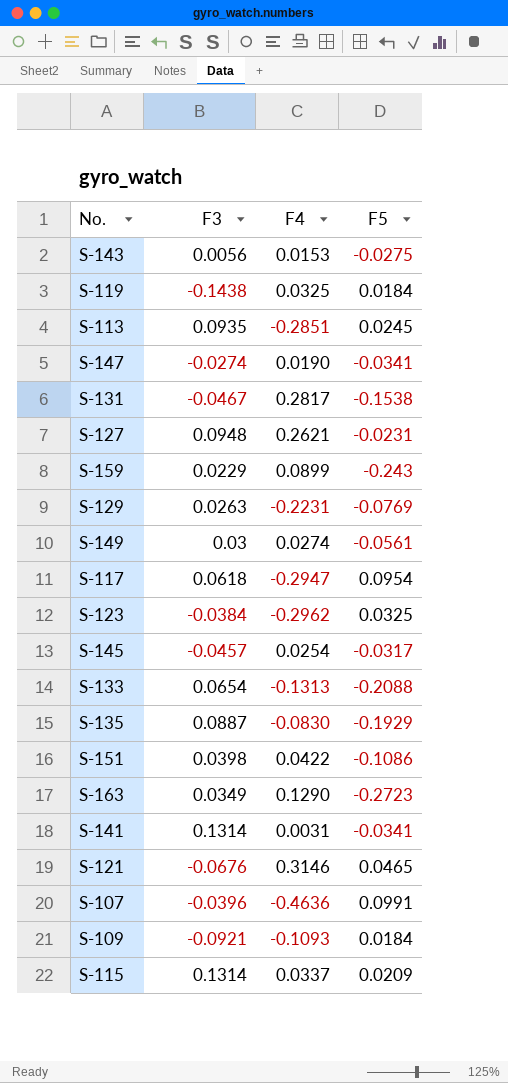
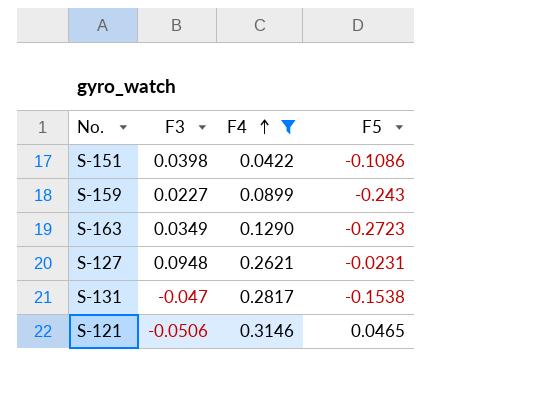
filter: none -> F4 >= 0.0422
row order: none -> F4 ascending
S-159 | F3: 0.0229 -> 0.0227
S-131 | F3: -0.0467 -> -0.047
S-121 | F3: -0.0676 -> -0.0506

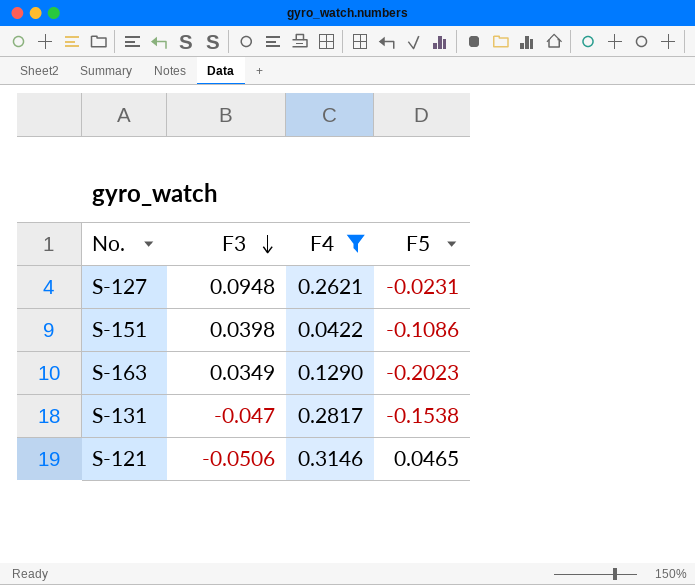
row order: F4 ascending -> F3 descending
row S-159: 0.0227 | 0.0899 | -0.243 -> none
S-163 | F5: -0.2723 -> -0.2023

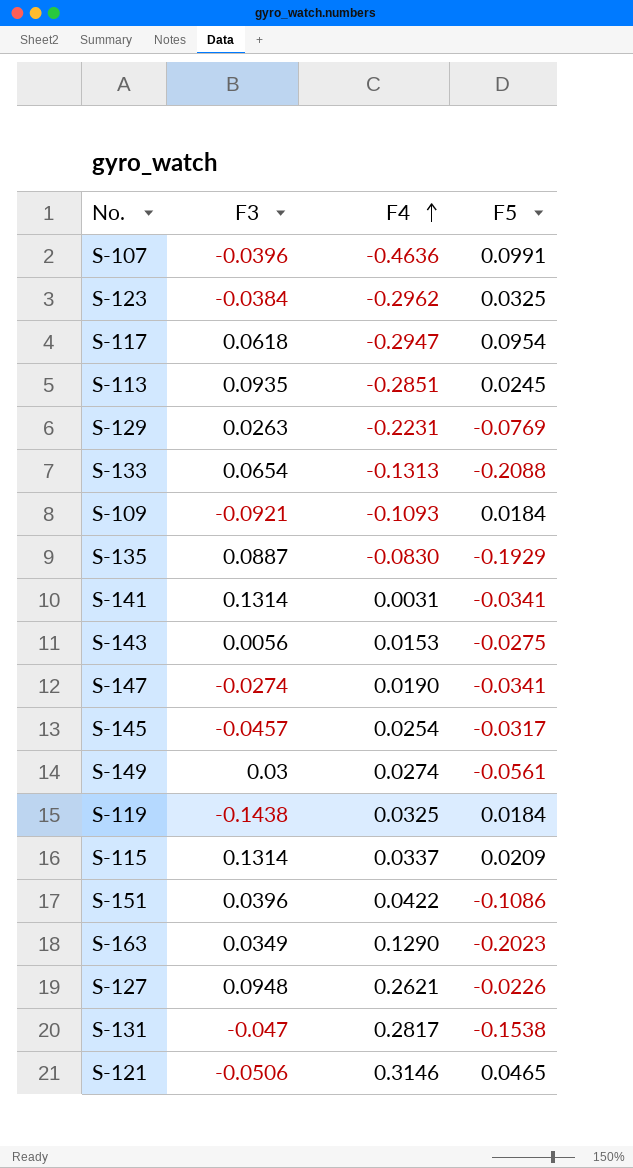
filter: F4 >= 0.0422 -> none
row order: F3 descending -> F4 ascending
S-151 | F3: 0.0398 -> 0.0396
S-127 | F5: -0.0231 -> -0.0226

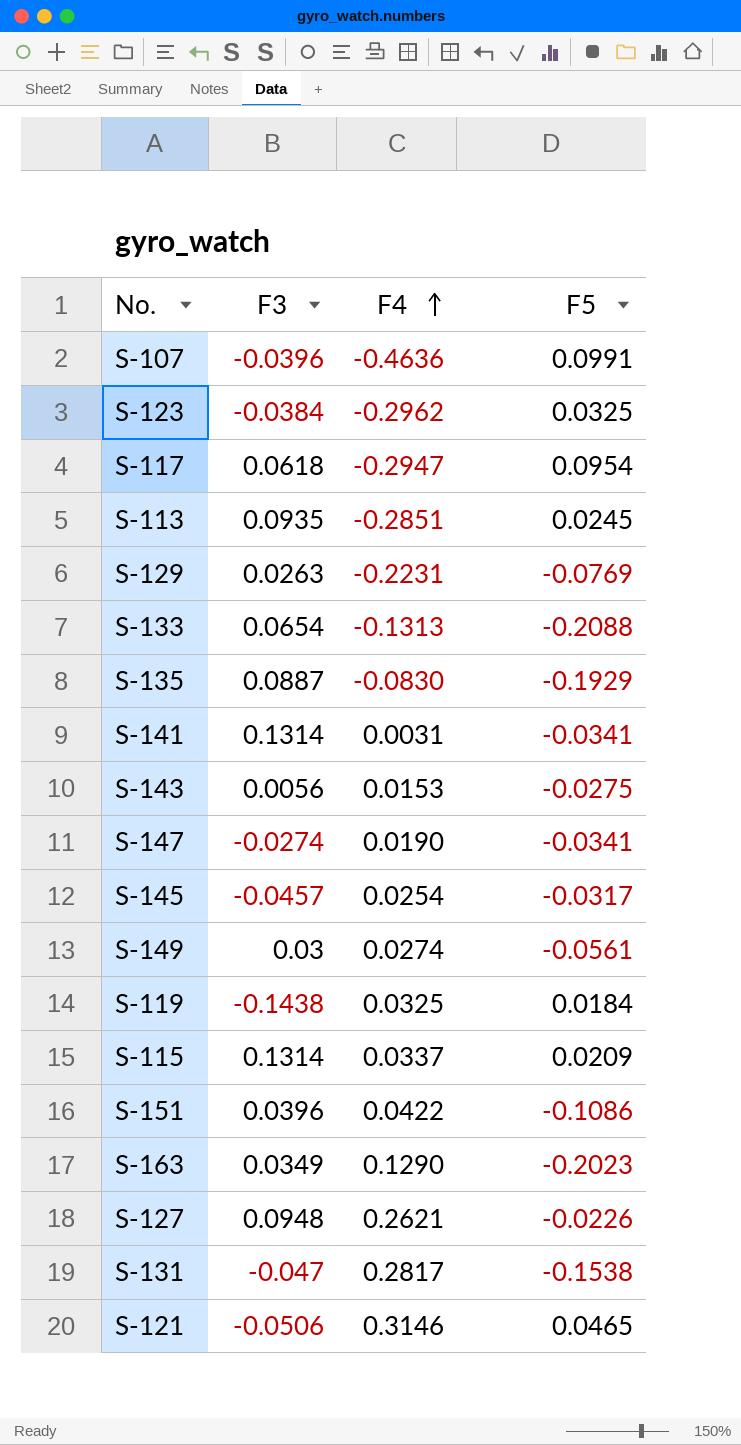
row S-109: -0.0921 | -0.1093 | 0.0184 -> none

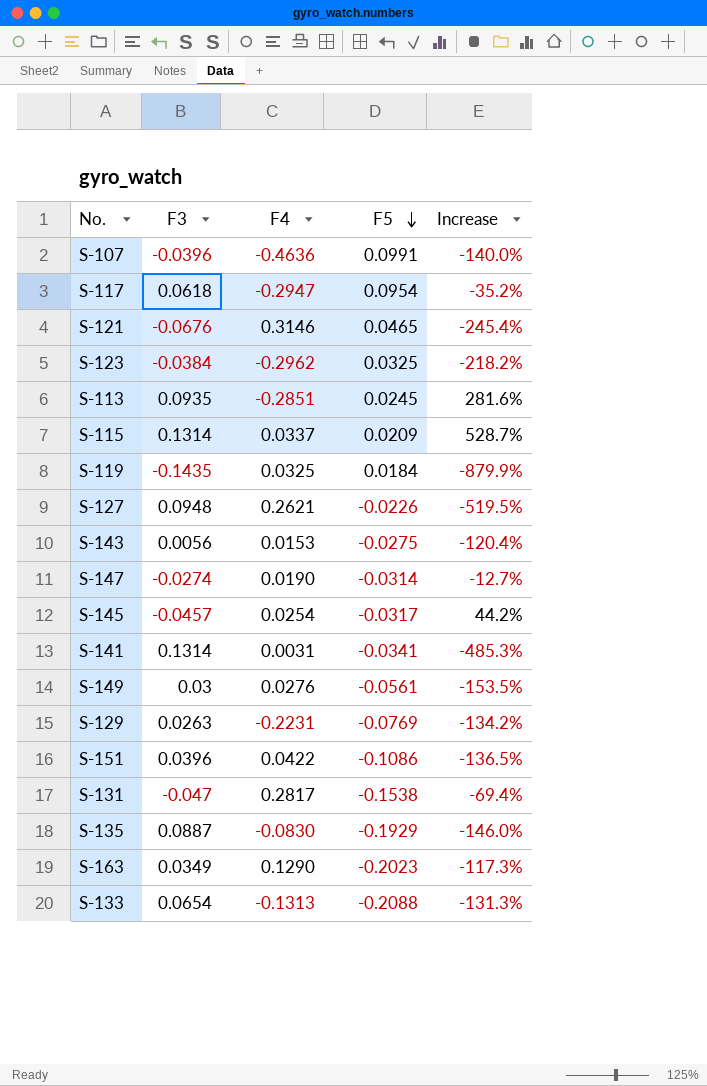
row order: F4 ascending -> F5 descending
column Increase | formula: none -> ([F3] - [F5]) / [F5]
S-121 | F3: -0.0506 -> -0.0676
S-119 | F3: -0.1438 -> -0.1435
S-147 | F5: -0.0341 -> -0.0314
S-149 | F4: 0.0274 -> 0.0276

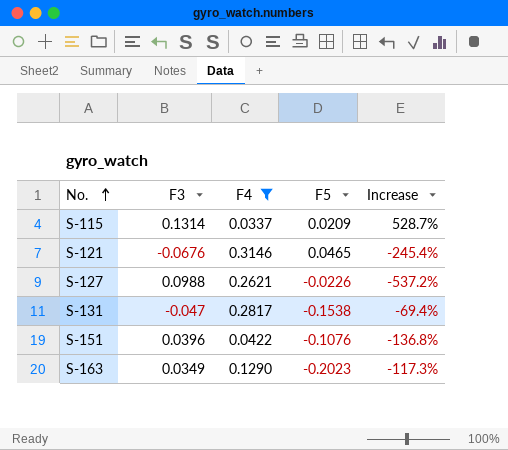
filter: none -> F4 >= 0.0337
row order: F5 descending -> No. ascending
S-127 | F3: 0.0948 -> 0.0988
S-127 | Increase: -519.5% -> -537.2%
S-151 | F5: -0.1086 -> -0.1076
S-151 | Increase: -136.5% -> -136.8%

